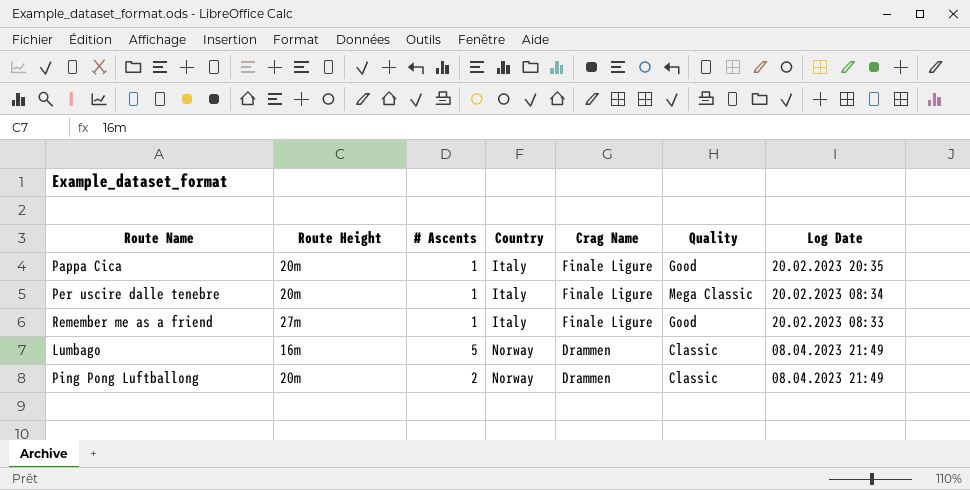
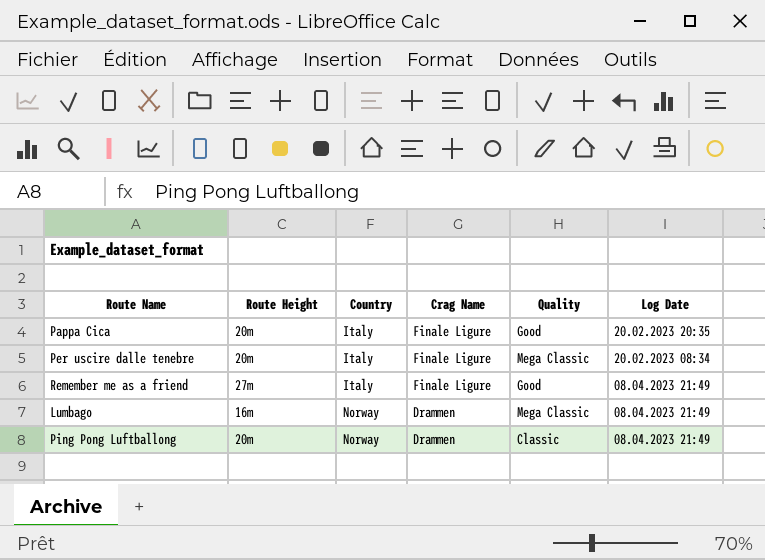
column # Ascents | position: 3 -> none
Remember me as a friend | Log Date: 20.02.2023 08:33 -> 08.04.2023 21:49
Lumbago | Quality: Classic -> Mega Classic

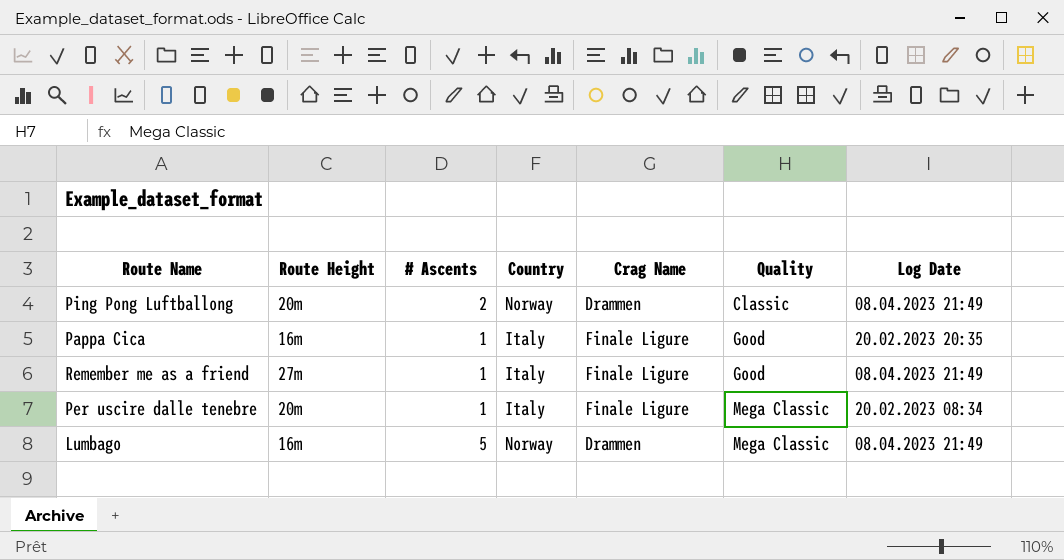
row order: Country ascending -> Quality ascending
column # Ascents | position: none -> 3
Pappa Cica | Route Height: 20m -> 16m

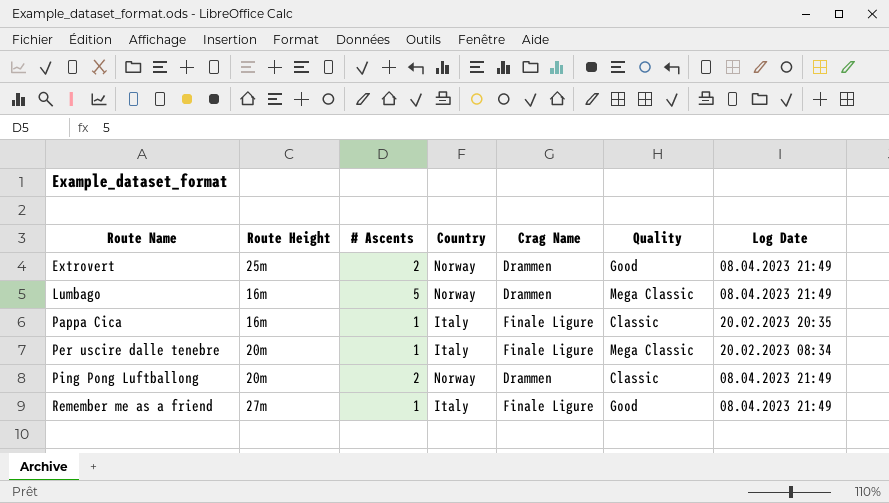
row order: Quality ascending -> Route Name ascending
row Extrovert: none -> 25m | 2 | Norway | Drammen | Good | 08.04.2023 21:49
Pappa Cica | Quality: Good -> Classic

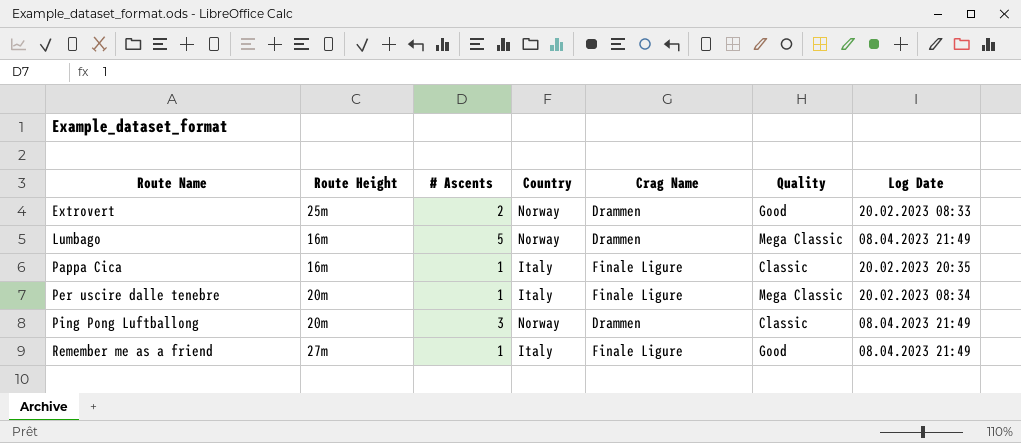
Extrovert | Log Date: 08.04.2023 21:49 -> 20.02.2023 08:33
Ping Pong Luftballong | # Ascents: 2 -> 3

